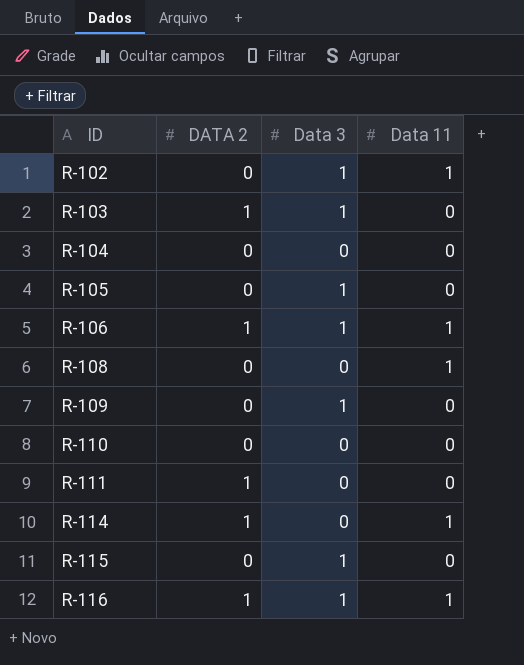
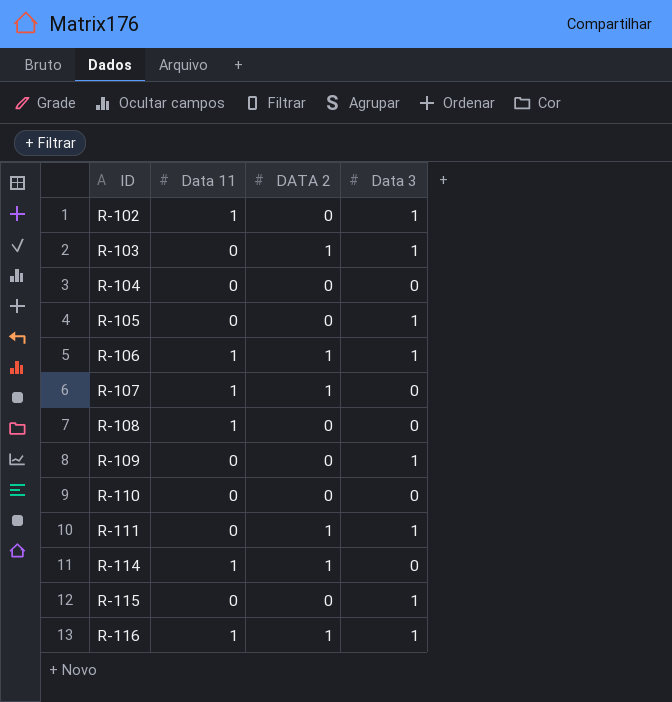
column Data 11 | position: 4 -> 2
row R-107: none -> 1 | 1 | 0
R-111 | Data 3: 0 -> 1

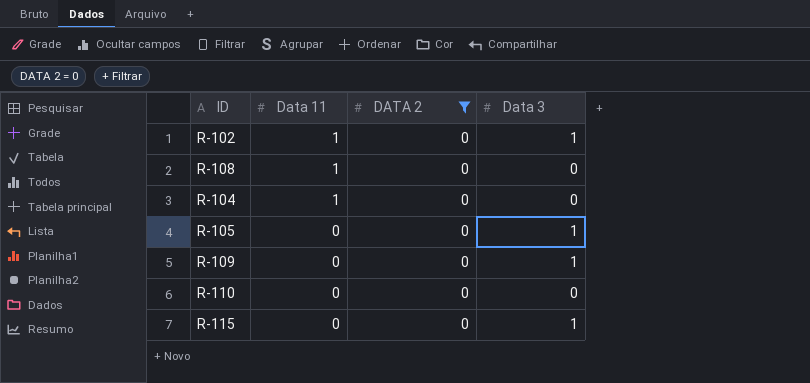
filter: none -> DATA 2 = 0
row order: ID ascending -> Data 11 descending
R-104 | Data 11: 0 -> 1

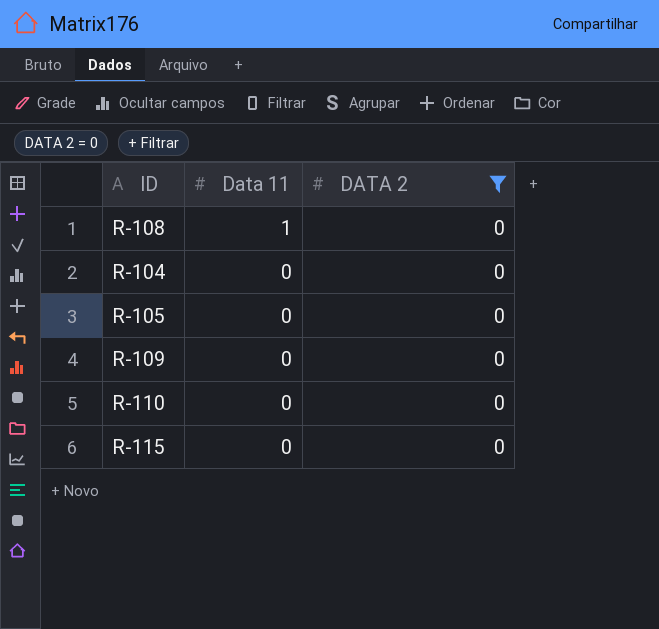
column Data 3 | position: 4 -> none
row R-102: 1 | 0 | 1 -> none
R-104 | Data 11: 1 -> 0

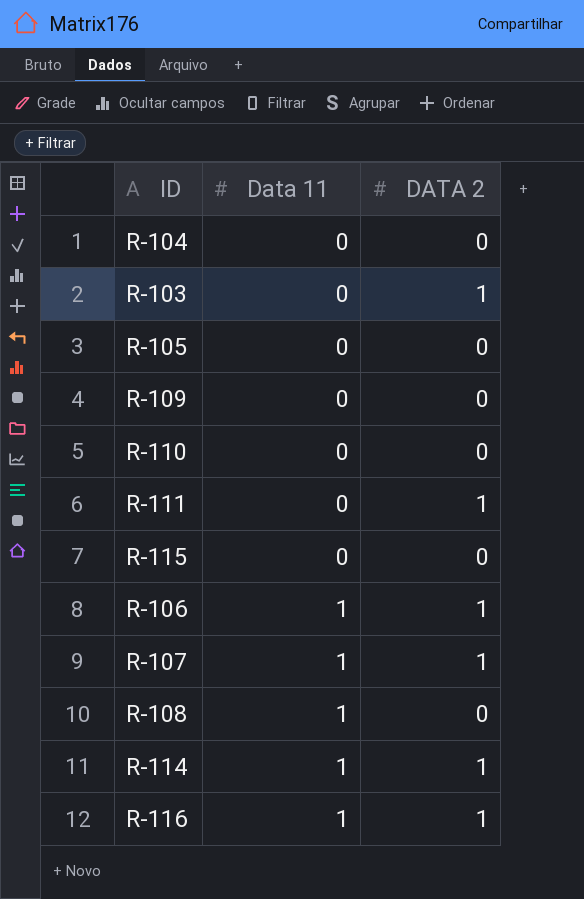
filter: DATA 2 = 0 -> none
row order: Data 11 descending -> Data 11 ascending

